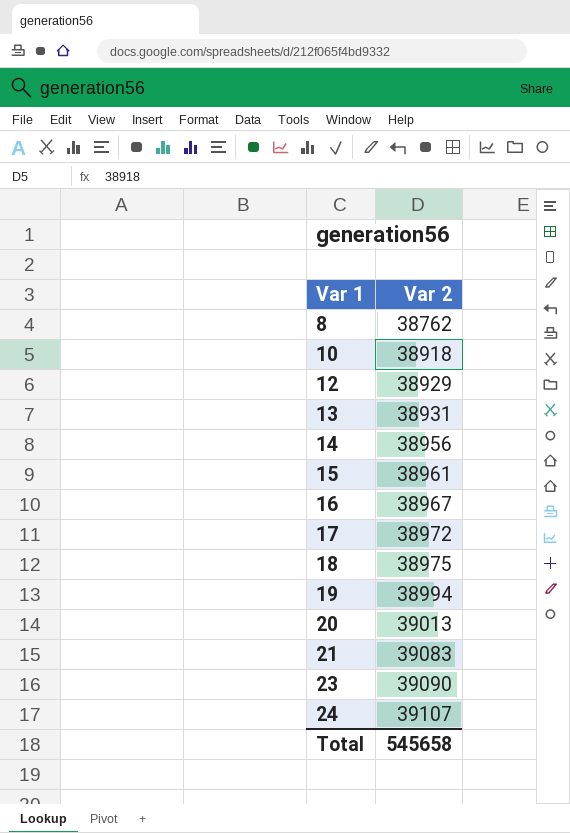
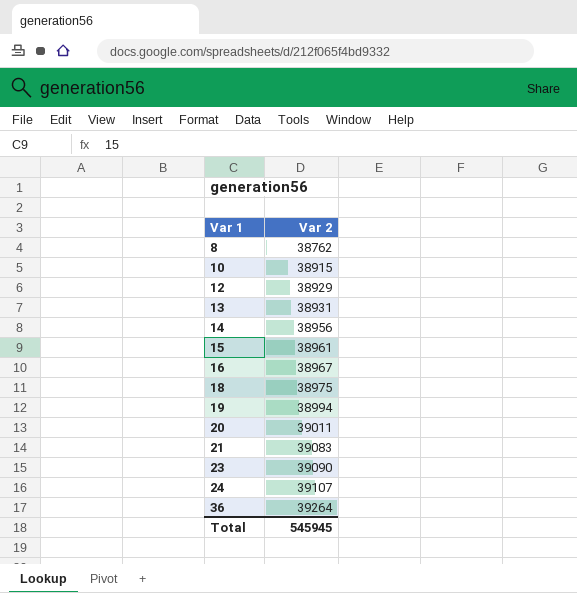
row 17: 38972 -> none
10 | Var 2: 38918 -> 38915
20 | Var 2: 39013 -> 39011
row 36: none -> 39264
Total | Var 2: 545658 -> 545945

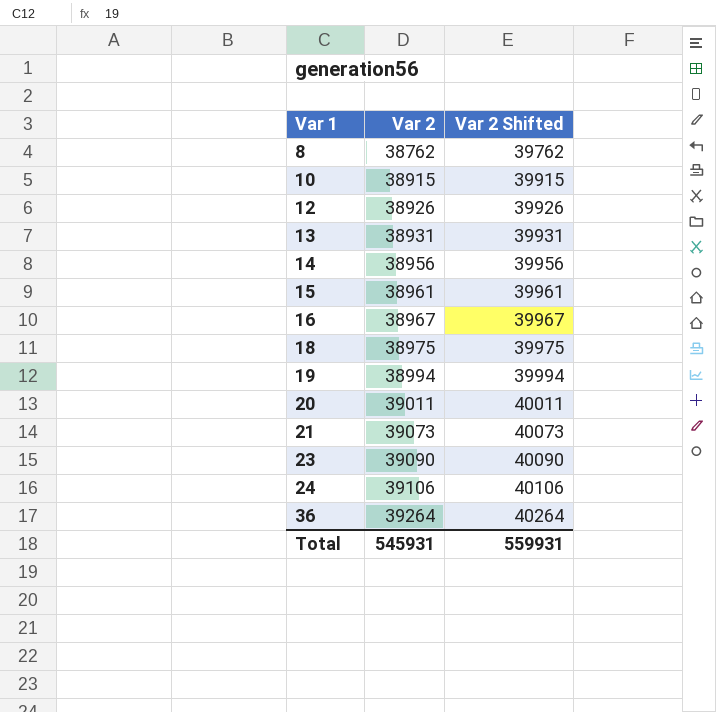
column Var 2 Shifted | formula: none -> [Var 2] + 1000
12 | Var 2: 38929 -> 38926
21 | Var 2: 39083 -> 39073
24 | Var 2: 39107 -> 39106
Total | Var 2: 545945 -> 545931

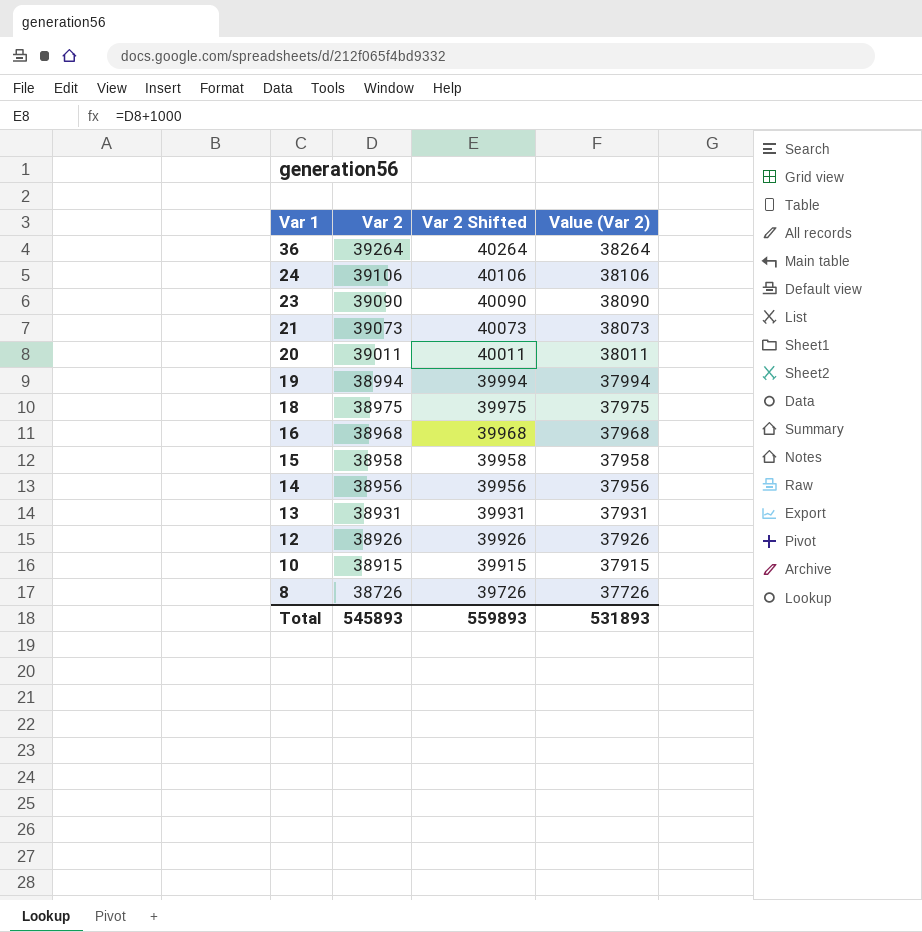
row order: Var 1 ascending -> Var 1 descending
column Value (Var 2) | formula: none -> [Var 2] - 1000
16 | Var 2: 38967 -> 38968
16 | Var 2 Shifted: 39967 -> 39968
15 | Var 2: 38961 -> 38958
15 | Var 2 Shifted: 39961 -> 39958
8 | Var 2: 38762 -> 38726
8 | Var 2 Shifted: 39762 -> 39726
Total | Var 2: 545931 -> 545893
Total | Var 2 Shifted: 559931 -> 559893

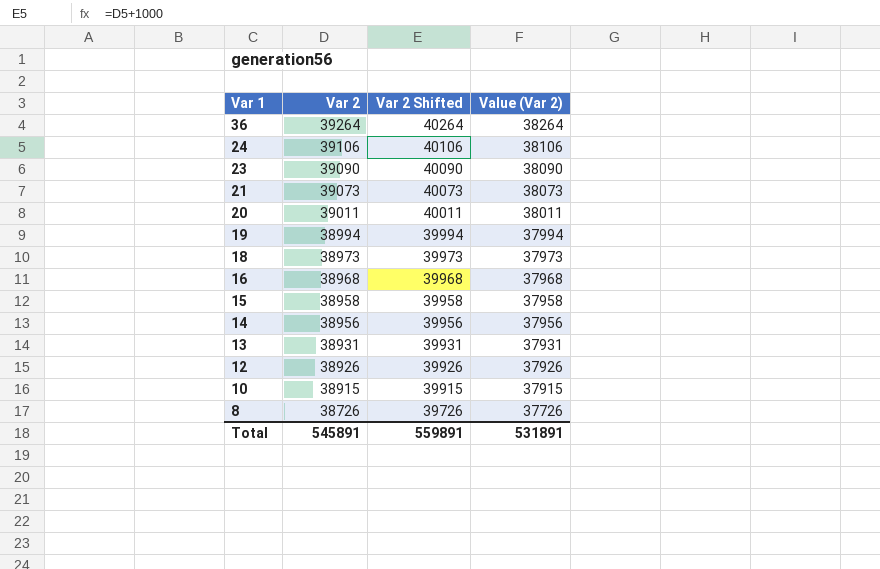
18 | Var 2: 38975 -> 38973
18 | Var 2 Shifted: 39975 -> 39973
18 | Value (Var 2): 37975 -> 37973
Total | Var 2: 545893 -> 545891
Total | Var 2 Shifted: 559893 -> 559891
Total | Value (Var 2): 531893 -> 531891

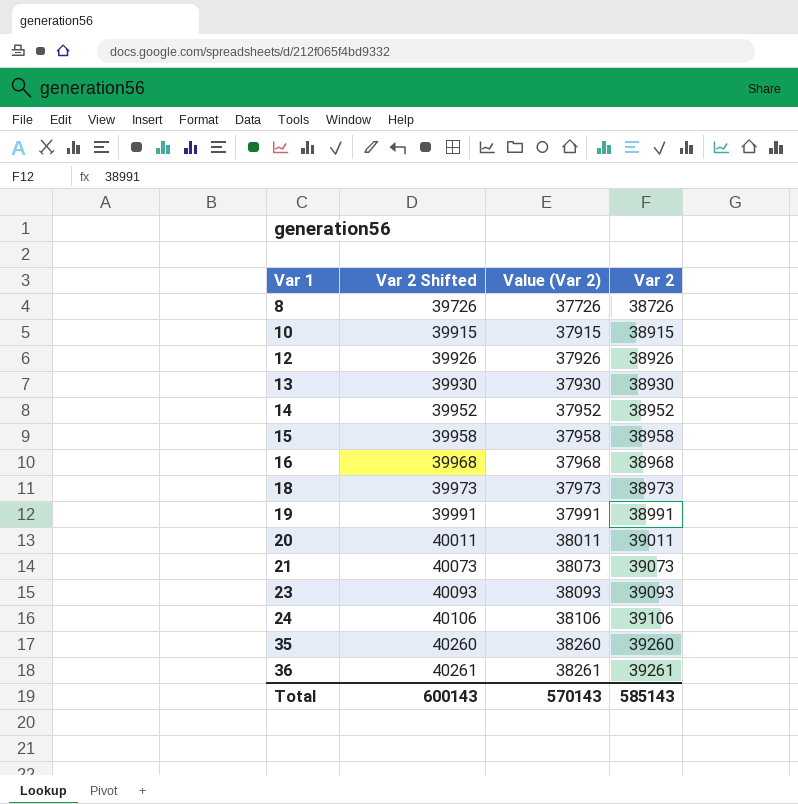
row order: Var 1 descending -> Var 1 ascending
column Var 2 | position: 2 -> 4
13 | Var 2 Shifted: 39931 -> 39930
13 | Value (Var 2): 37931 -> 37930
13 | Var 2: 38931 -> 38930
14 | Var 2 Shifted: 39956 -> 39952
14 | Value (Var 2): 37956 -> 37952
14 | Var 2: 38956 -> 38952
19 | Var 2 Shifted: 39994 -> 39991
19 | Value (Var 2): 37994 -> 37991
19 | Var 2: 38994 -> 38991
23 | Var 2 Shifted: 40090 -> 40093
23 | Value (Var 2): 38090 -> 38093
23 | Var 2: 39090 -> 39093
row 35: none -> 40260 | 38260 | 39260
36 | Var 2 Shifted: 40264 -> 40261
36 | Value (Var 2): 38264 -> 38261
36 | Var 2: 39264 -> 39261
Total | Var 2 Shifted: 559891 -> 600143
Total | Value (Var 2): 531891 -> 570143
Total | Var 2: 545891 -> 585143

